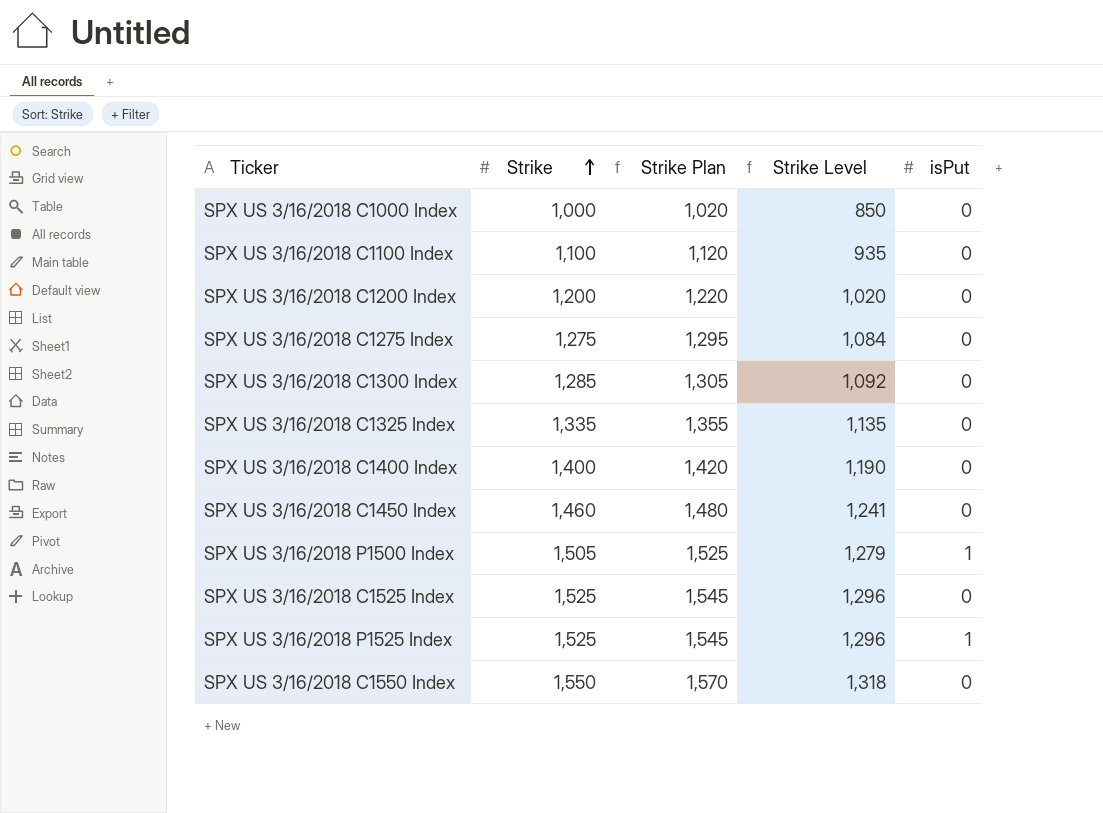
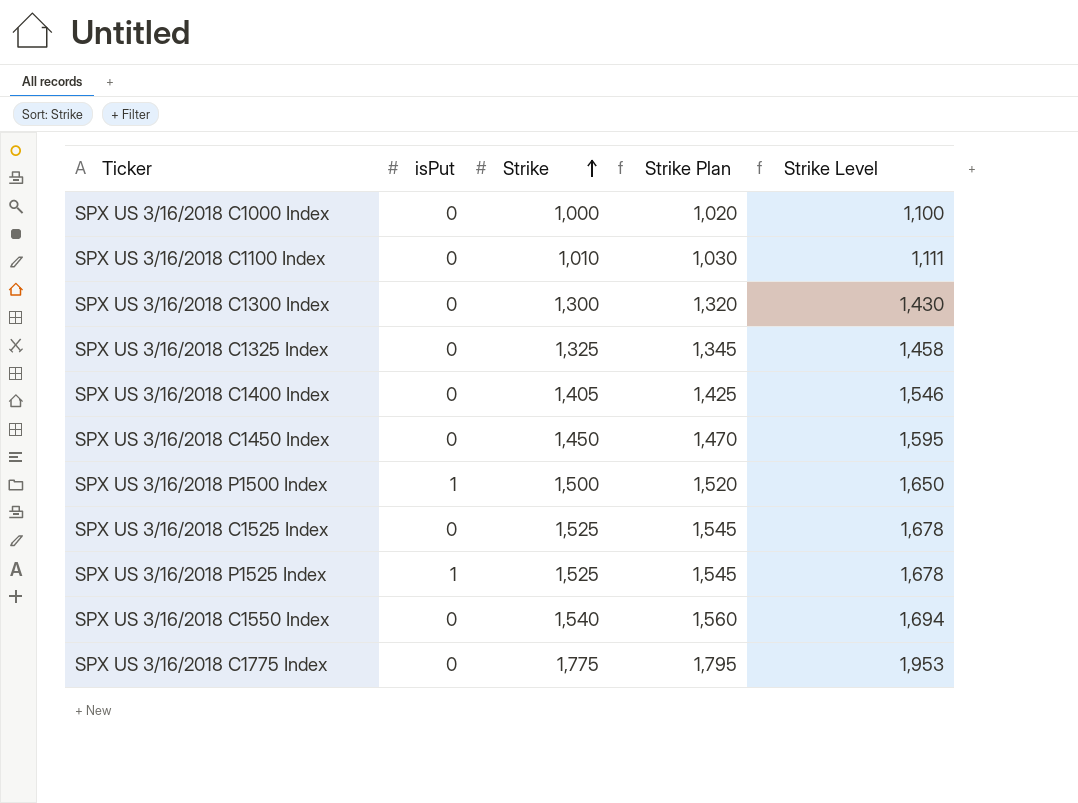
column isPut | position: 5 -> 2
column Strike Level | formula: [Strike] * 0.85 -> [Strike] * 1.1
row SPX US 3/16/2018 C1200 Index: 1,200 | 1,220 | 1,020 | 0 -> none
row SPX US 3/16/2018 C1275 Index: 1,275 | 1,295 | 1,084 | 0 -> none
SPX US 3/16/2018 C1100 Index | Strike: 1,100 -> 1,010
SPX US 3/16/2018 C1100 Index | Strike Plan: 1,120 -> 1,030
SPX US 3/16/2018 C1300 Index | Strike: 1,285 -> 1,300
SPX US 3/16/2018 C1300 Index | Strike Plan: 1,305 -> 1,320
SPX US 3/16/2018 C1325 Index | Strike: 1,335 -> 1,325
SPX US 3/16/2018 C1325 Index | Strike Plan: 1,355 -> 1,345
SPX US 3/16/2018 C1400 Index | Strike: 1,400 -> 1,405
SPX US 3/16/2018 C1400 Index | Strike Plan: 1,420 -> 1,425
SPX US 3/16/2018 C1450 Index | Strike: 1,460 -> 1,450
SPX US 3/16/2018 C1450 Index | Strike Plan: 1,480 -> 1,470
SPX US 3/16/2018 P1500 Index | Strike: 1,505 -> 1,500
SPX US 3/16/2018 P1500 Index | Strike Plan: 1,525 -> 1,520
SPX US 3/16/2018 C1550 Index | Strike: 1,550 -> 1,540
SPX US 3/16/2018 C1550 Index | Strike Plan: 1,570 -> 1,560
row SPX US 3/16/2018 C1775 Index: none -> 0 | 1,775 | 1,795 | 1,953

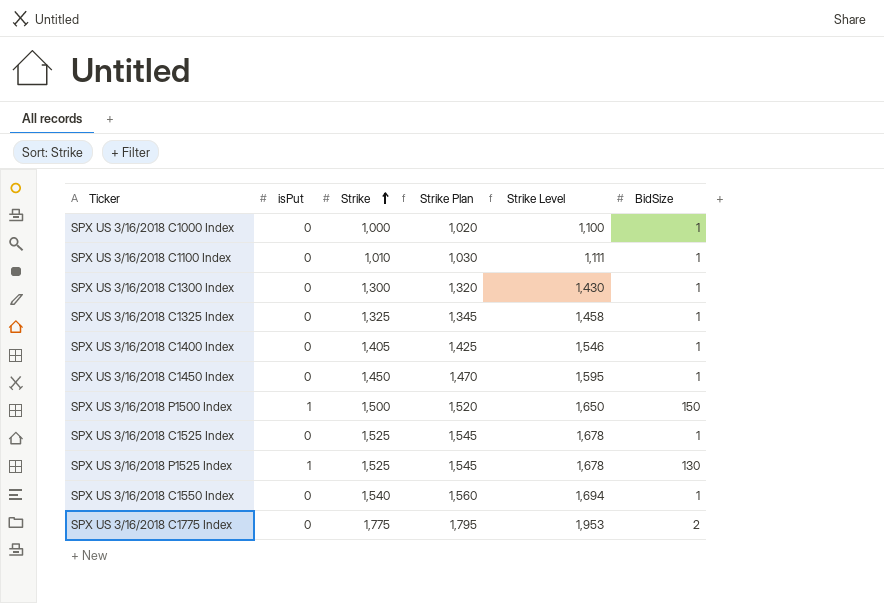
column BidSize | position: none -> 6

